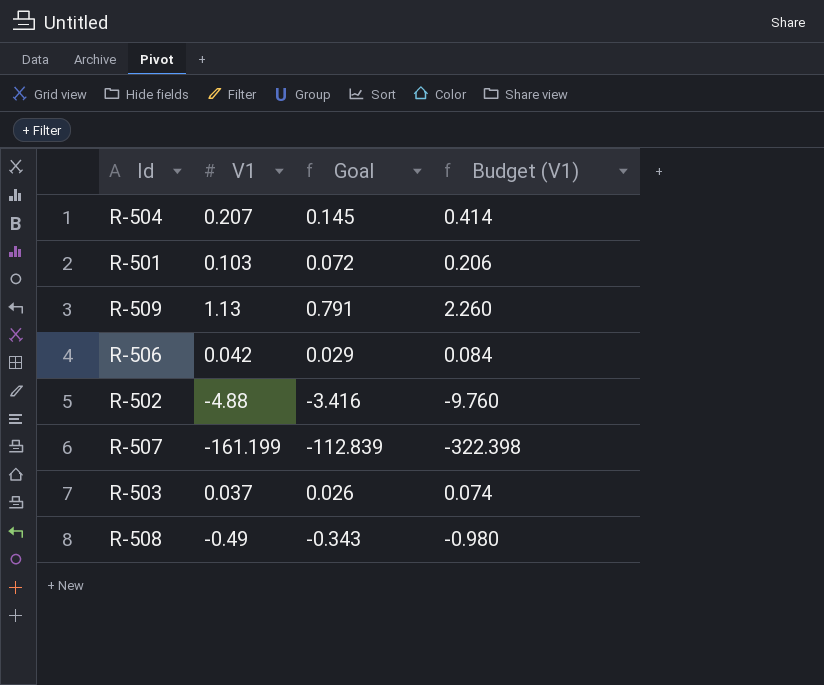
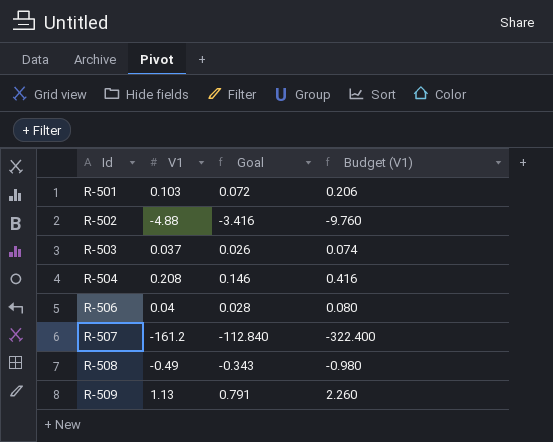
row order: none -> Id ascending
R-504 | V1: 0.207 -> 0.208
R-504 | Goal: 0.145 -> 0.146
R-504 | Budget (V1): 0.414 -> 0.416
R-506 | V1: 0.042 -> 0.04
R-506 | Goal: 0.029 -> 0.028
R-506 | Budget (V1): 0.084 -> 0.080
R-507 | V1: -161.199 -> -161.2
R-507 | Goal: -112.839 -> -112.840
R-507 | Budget (V1): -322.398 -> -322.400

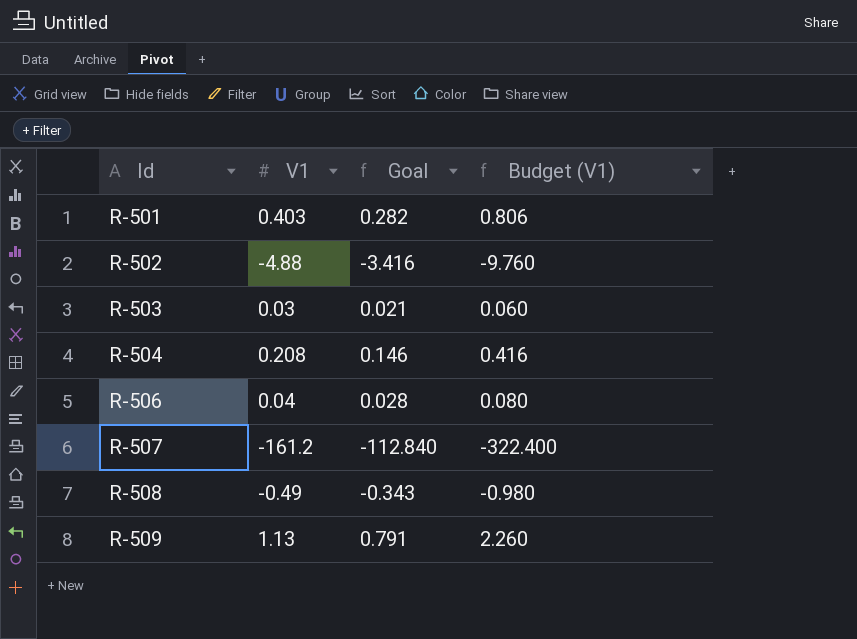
R-501 | V1: 0.103 -> 0.403
R-501 | Goal: 0.072 -> 0.282
R-501 | Budget (V1): 0.206 -> 0.806
R-503 | V1: 0.037 -> 0.03
R-503 | Goal: 0.026 -> 0.021
R-503 | Budget (V1): 0.074 -> 0.060

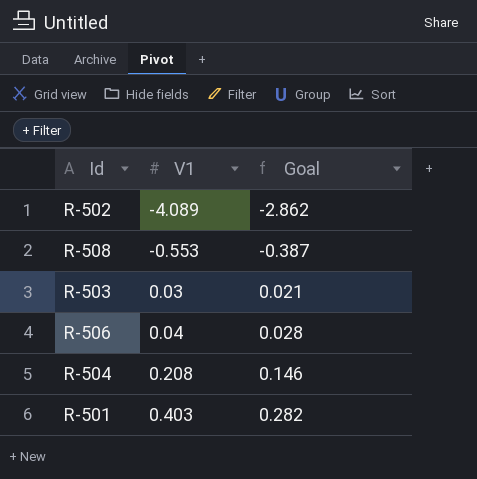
row order: Id ascending -> V1 ascending
column Budget (V1) | formula: [V1] * 2 -> none
row R-507: -161.2 | -112.840 | -322.400 -> none
row R-509: 1.13 | 0.791 | 2.260 -> none
R-502 | V1: -4.88 -> -4.089
R-502 | Goal: -3.416 -> -2.862
R-508 | V1: -0.49 -> -0.553
R-508 | Goal: -0.343 -> -0.387

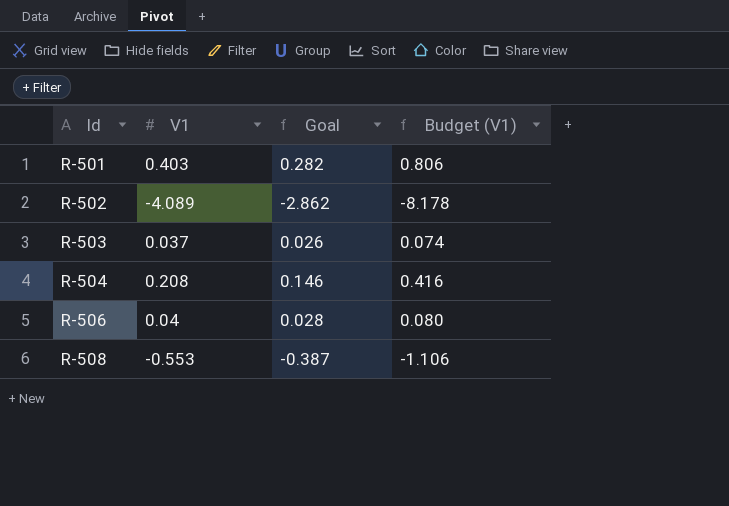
row order: V1 ascending -> Id ascending
column Budget (V1) | formula: none -> [V1] * 2
R-503 | V1: 0.03 -> 0.037
R-503 | Goal: 0.021 -> 0.026

